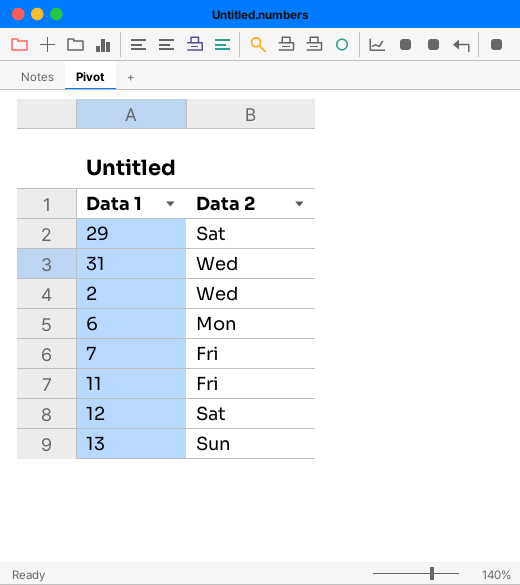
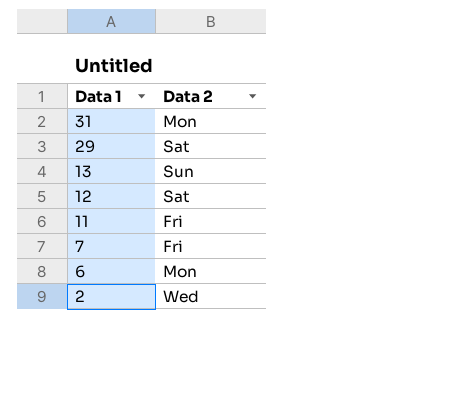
row order: none -> Data 1 descending
31 | Data 2: Wed -> Mon

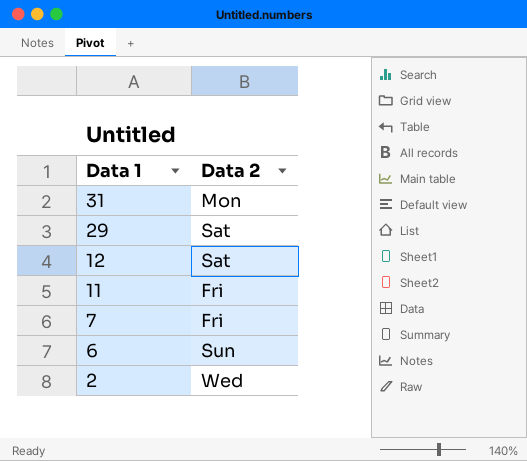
row 13: Sun -> none
6 | Data 2: Mon -> Sun

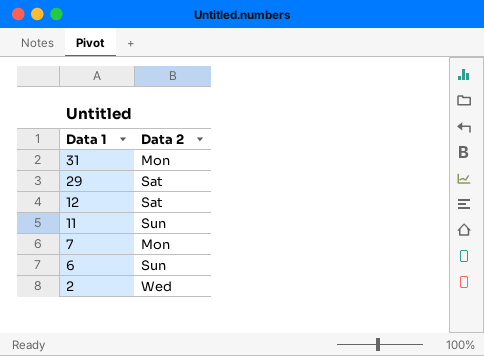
11 | Data 2: Fri -> Sun
7 | Data 2: Fri -> Mon

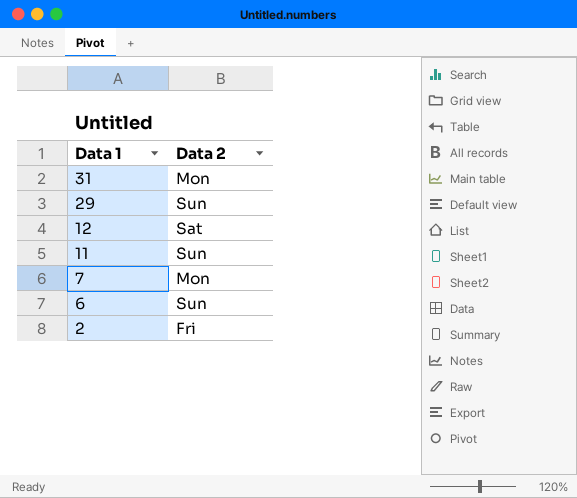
29 | Data 2: Sat -> Sun
2 | Data 2: Wed -> Fri

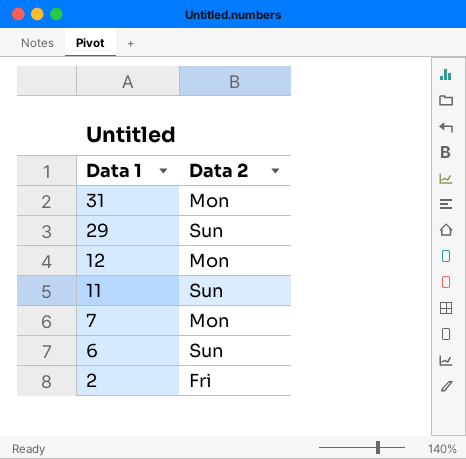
12 | Data 2: Sat -> Mon

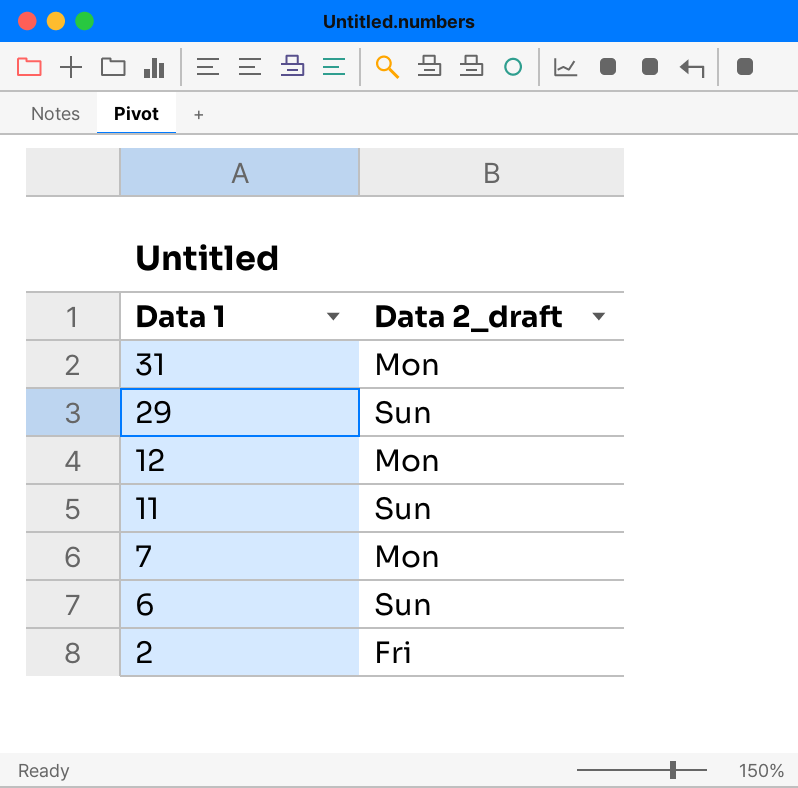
column name: Data 2 -> Data 2_draft

